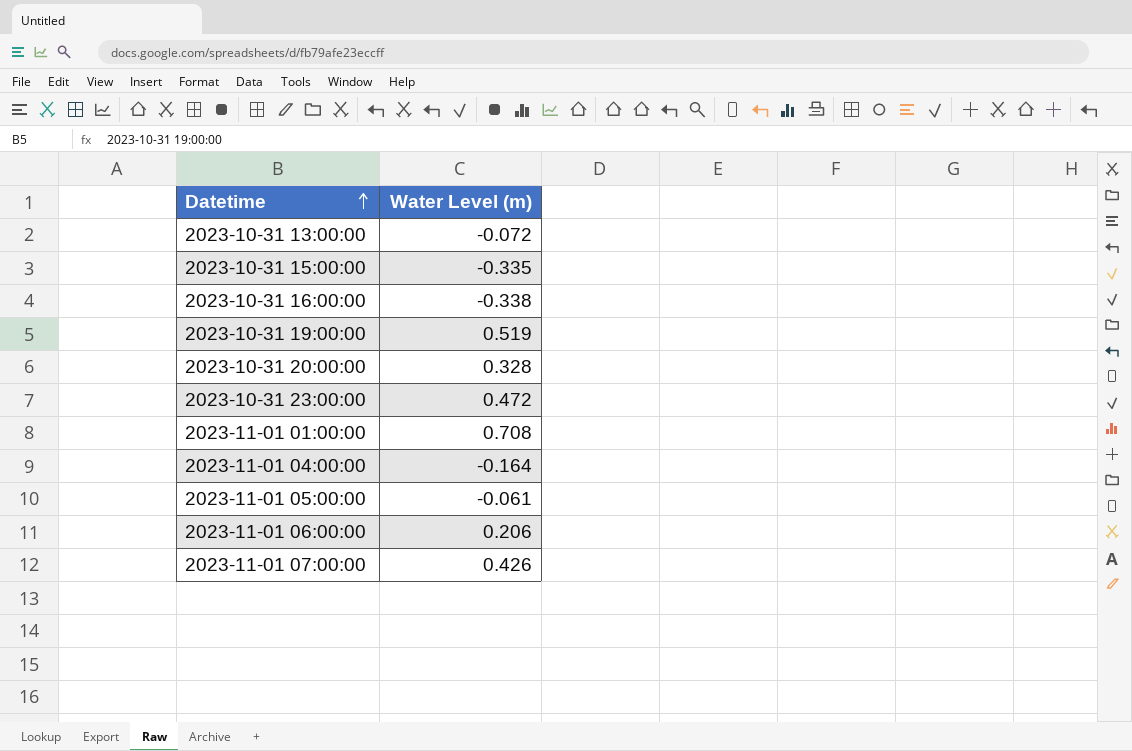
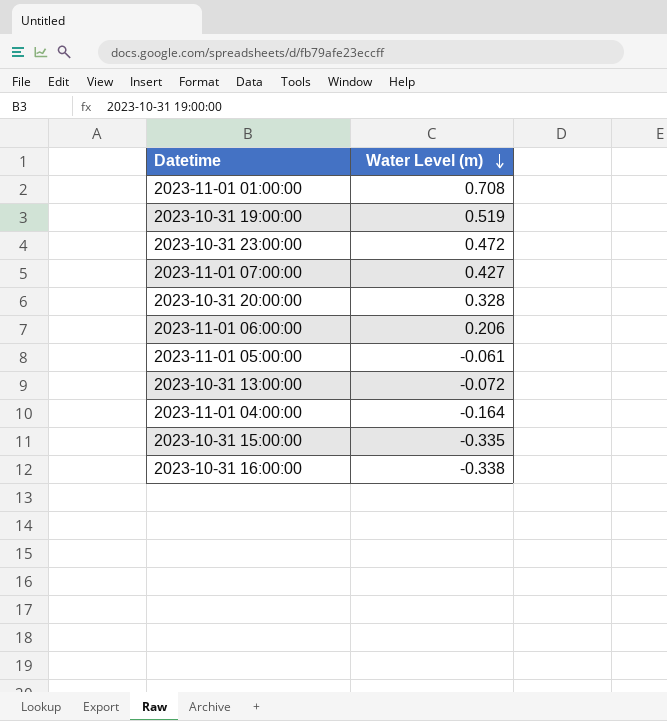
row order: Datetime ascending -> Water Level (m) descending
2023-11-01 07:00:00 | Water Level (m): 0.426 -> 0.427

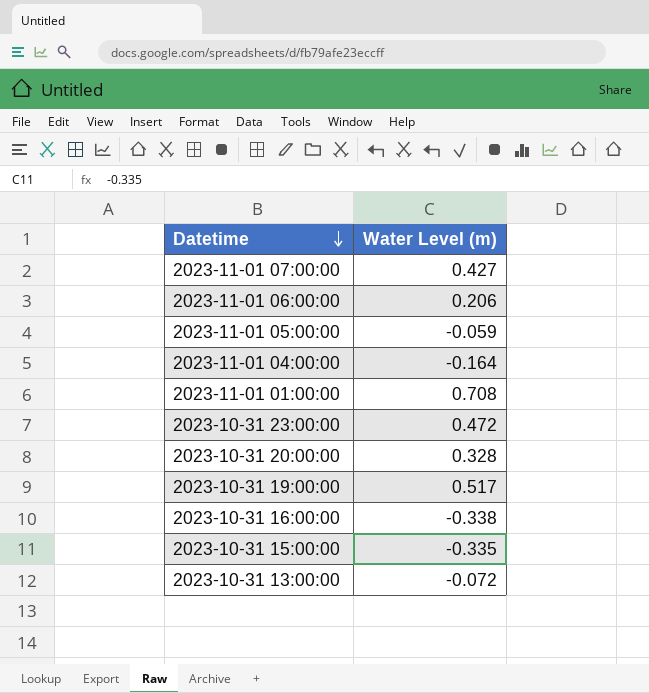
row order: Water Level (m) descending -> Datetime descending
2023-11-01 05:00:00 | Water Level (m): -0.061 -> -0.059
2023-10-31 19:00:00 | Water Level (m): 0.519 -> 0.517

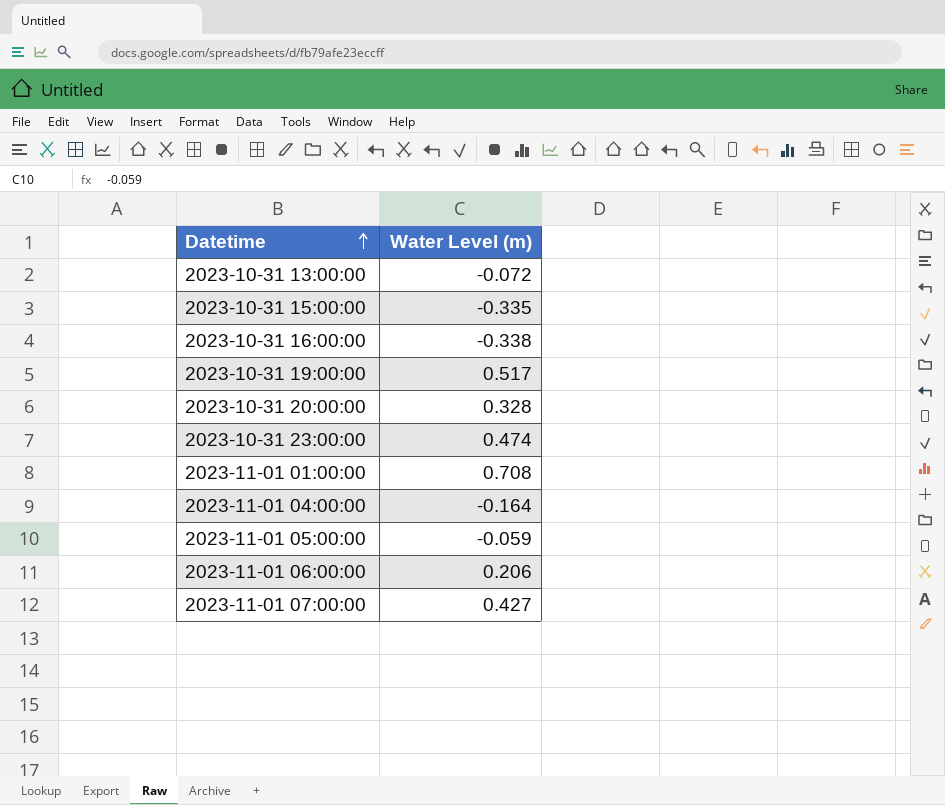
row order: Datetime descending -> Datetime ascending
2023-10-31 23:00:00 | Water Level (m): 0.472 -> 0.474

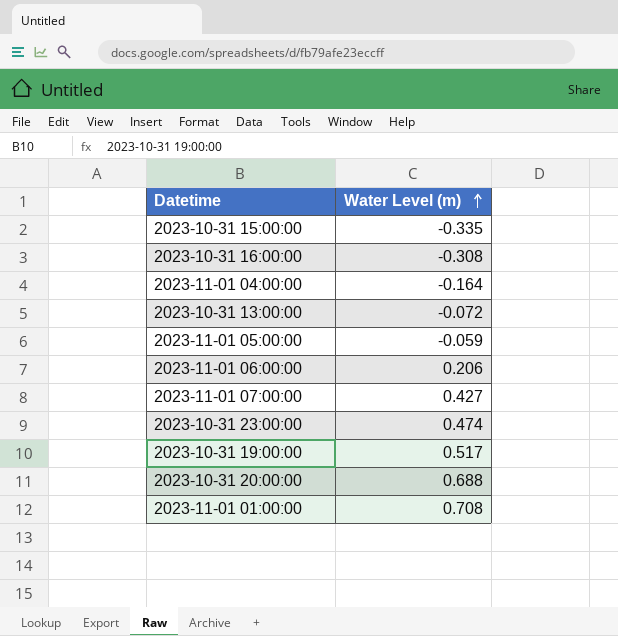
row order: Datetime ascending -> Water Level (m) ascending
2023-10-31 16:00:00 | Water Level (m): -0.338 -> -0.308
2023-10-31 20:00:00 | Water Level (m): 0.328 -> 0.688

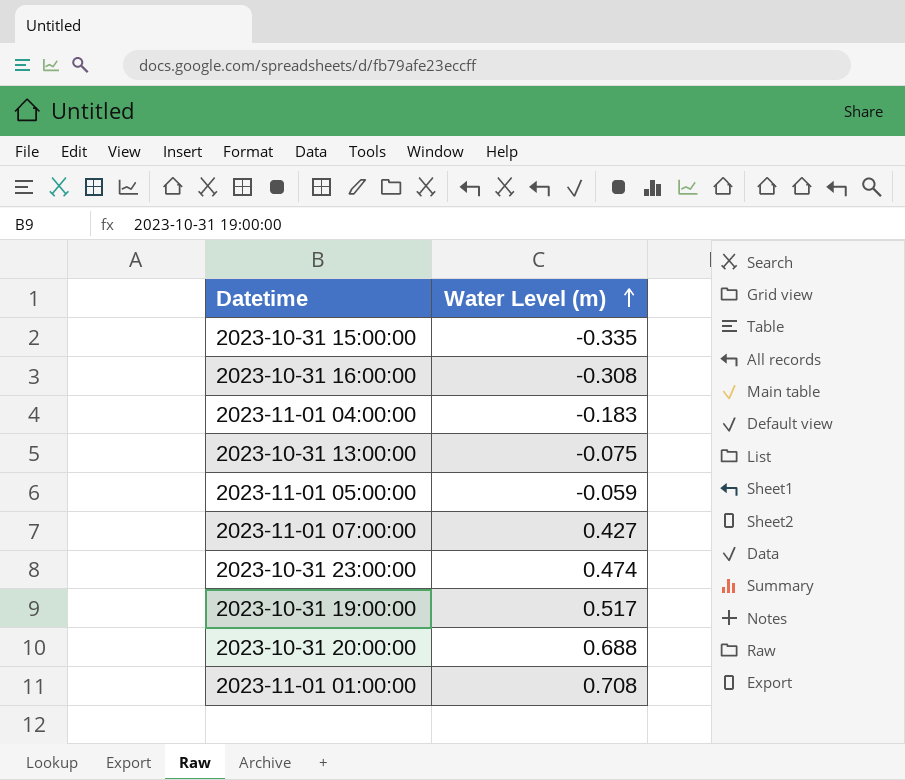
row 2023-11-01 06:00:00: 0.206 -> none
2023-11-01 04:00:00 | Water Level (m): -0.164 -> -0.183
2023-10-31 13:00:00 | Water Level (m): -0.072 -> -0.075

